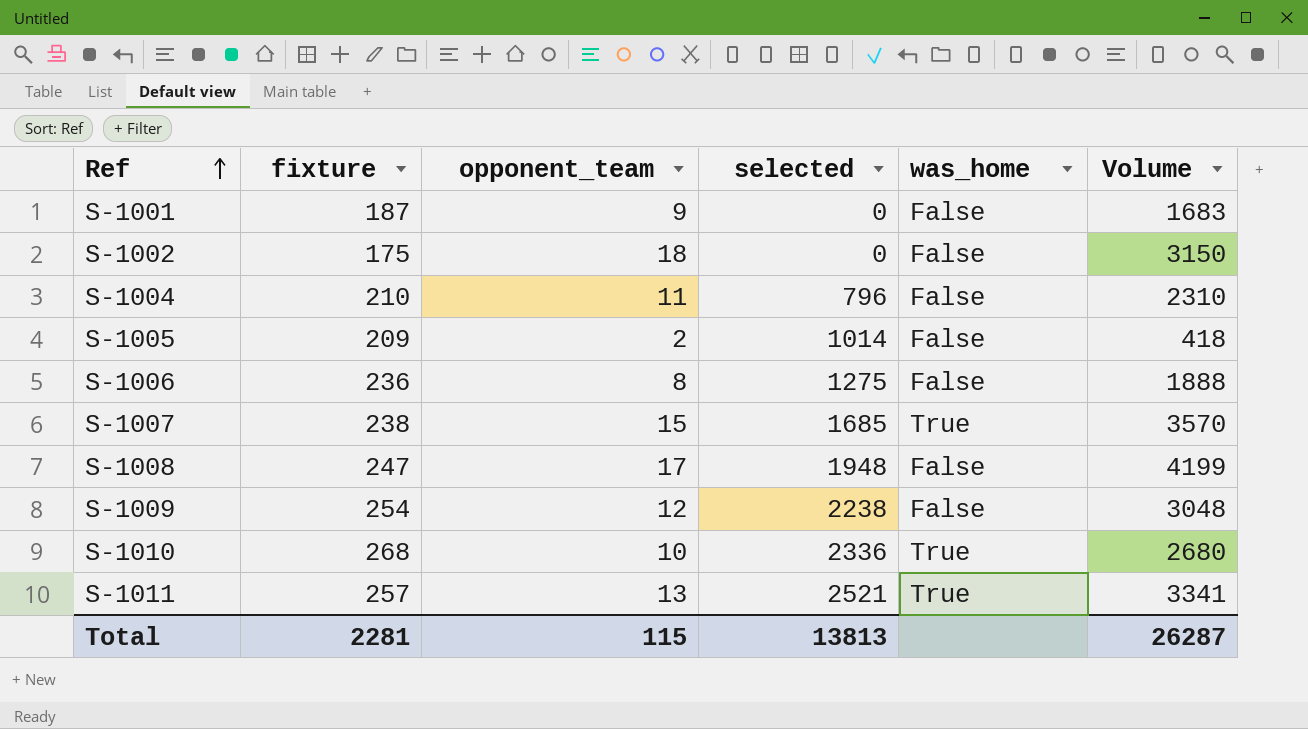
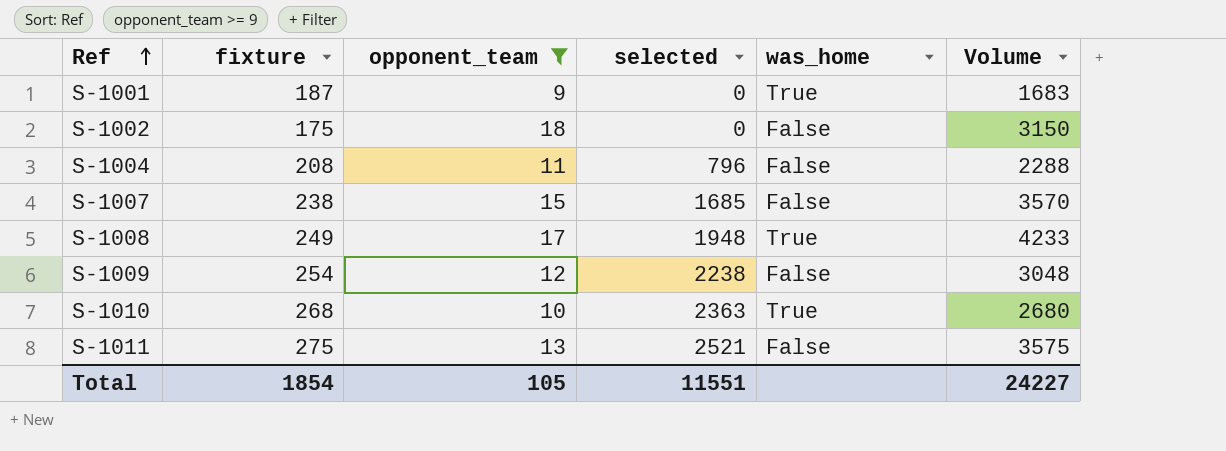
filter: none -> opponent_team >= 9
S-1001 | was_home: False -> True
S-1004 | fixture: 210 -> 208
S-1004 | Volume: 2310 -> 2288
S-1007 | was_home: True -> False
S-1008 | fixture: 247 -> 249
S-1008 | was_home: False -> True
S-1008 | Volume: 4199 -> 4233
S-1010 | selected: 2336 -> 2363
S-1011 | fixture: 257 -> 275
S-1011 | was_home: True -> False
S-1011 | Volume: 3341 -> 3575
Total | fixture: 2281 -> 1854
Total | opponent_team: 115 -> 105
Total | selected: 13813 -> 11551
Total | Volume: 26287 -> 24227

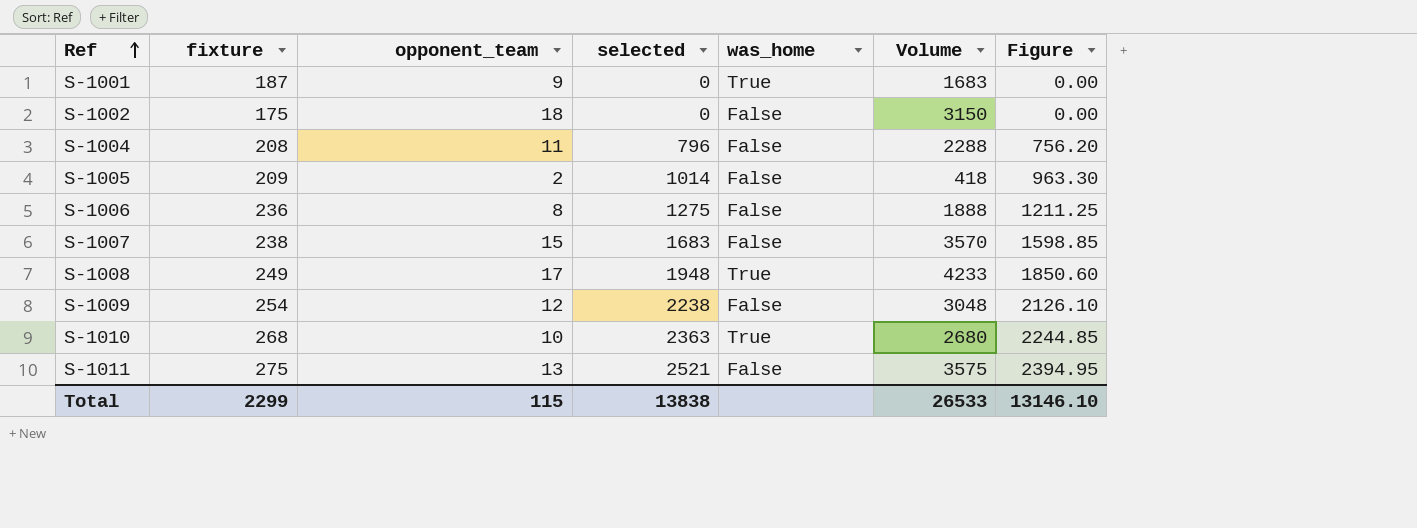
filter: opponent_team >= 9 -> none
column Figure | formula: none -> [selected] * 0.95
S-1007 | selected: 1685 -> 1683
Total | fixture: 1854 -> 2299
Total | opponent_team: 105 -> 115
Total | selected: 11551 -> 13838
Total | Volume: 24227 -> 26533

